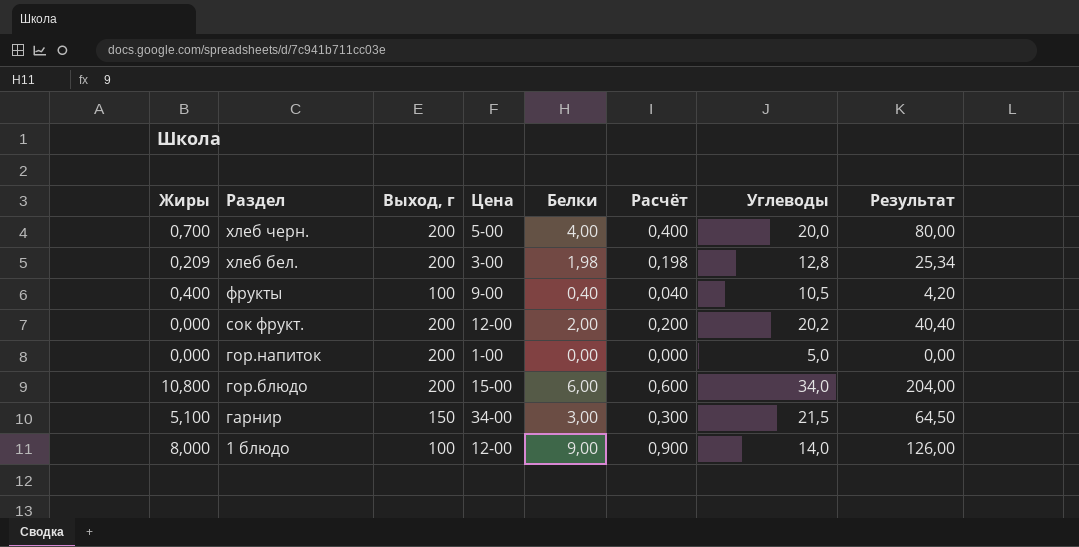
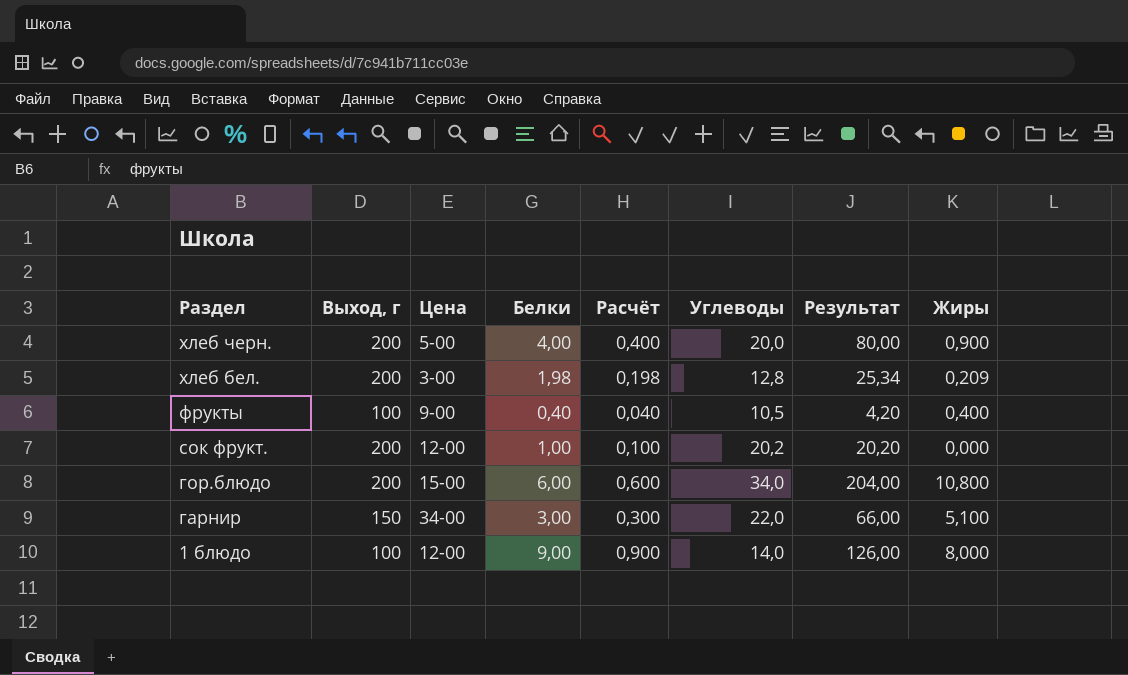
column Жиры | position: 1 -> 8
row гор.напиток: 0,000 | 200 | 1-00 | 0,00 | 0,000 | 5,0 | 0,00 -> none
хлеб черн. | Жиры: 0,700 -> 0,900
сок фрукт. | Белки: 2,00 -> 1,00
сок фрукт. | Расчёт: 0,200 -> 0,100
сок фрукт. | Результат: 40,40 -> 20,20
гарнир | Углеводы: 21,5 -> 22,0
гарнир | Результат: 64,50 -> 66,00

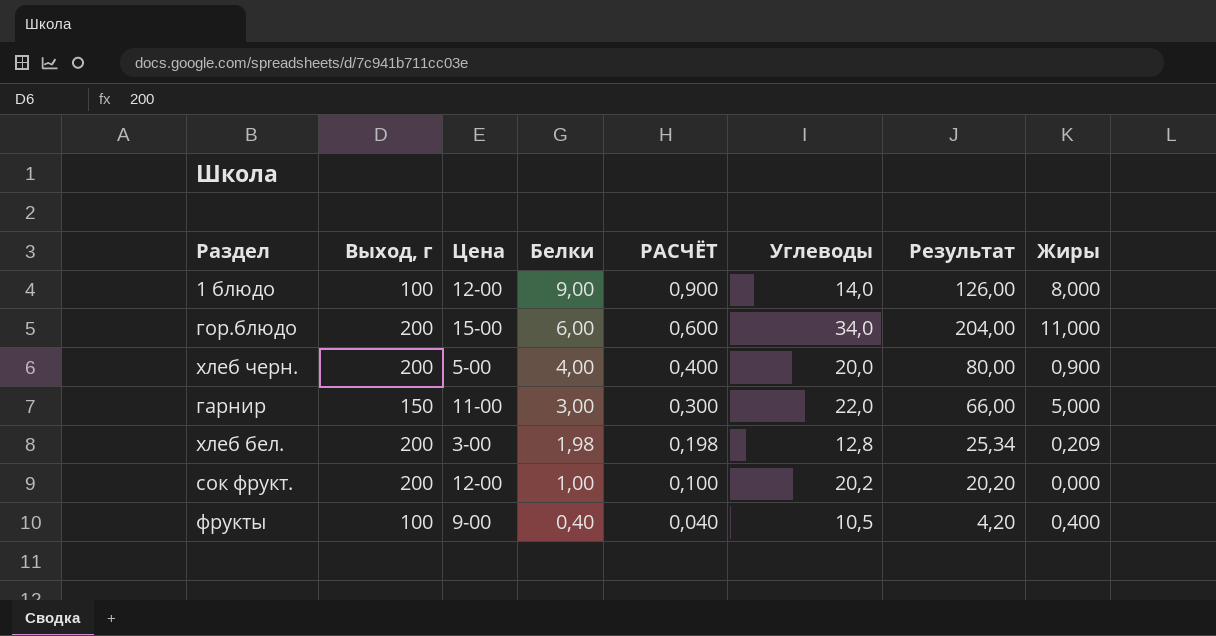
row order: Раздел descending -> Белки descending
column name: Расчёт -> РАСЧЁТ
гор.блюдо | Жиры: 10,800 -> 11,000
гарнир | Цена: 34-00 -> 11-00
гарнир | Жиры: 5,100 -> 5,000

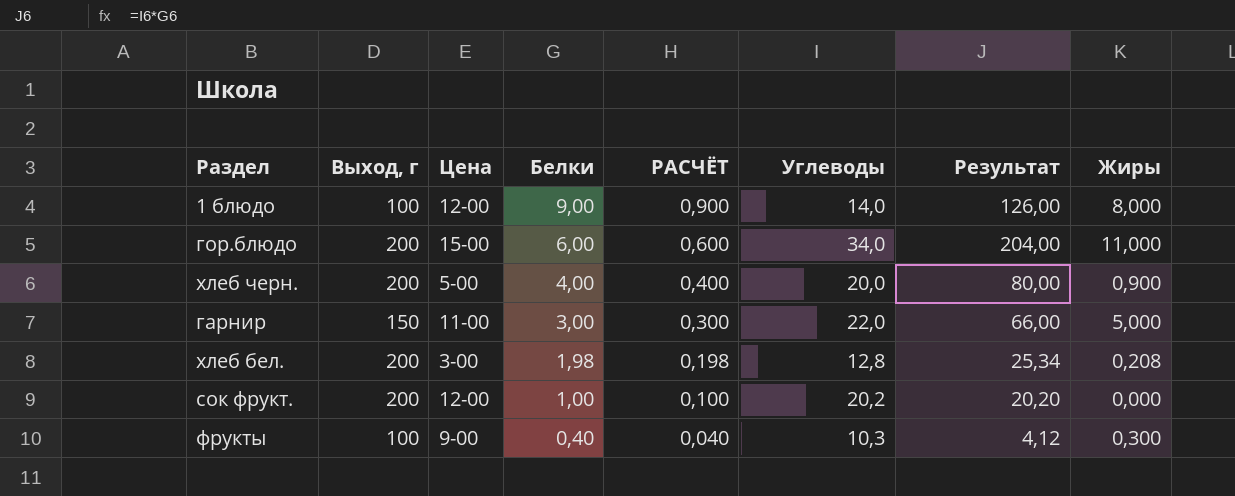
хлеб бел. | Жиры: 0,209 -> 0,208
фрукты | Углеводы: 10,5 -> 10,3
фрукты | Результат: 4,20 -> 4,12
фрукты | Жиры: 0,400 -> 0,300

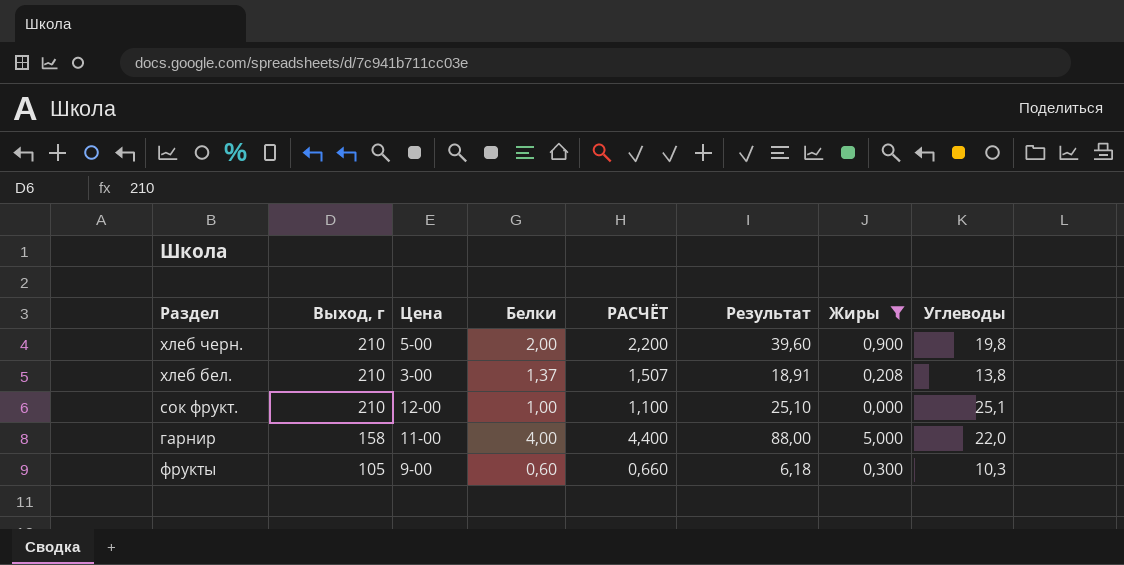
filter: none -> Жиры <= 5,000
row order: Белки descending -> Выход, г descending
column РАСЧЁТ | formula: [Белки] * 0,1 -> [Белки] * 1,1
column Углеводы | position: 6 -> 8
хлеб черн. | Выход, г: 200 -> 210
хлеб черн. | Белки: 4,00 -> 2,00
хлеб черн. | Результат: 80,00 -> 39,60
хлеб черн. | Углеводы: 20,0 -> 19,8
хлеб бел. | Выход, г: 200 -> 210
хлеб бел. | Белки: 1,98 -> 1,37
хлеб бел. | Результат: 25,34 -> 18,91
хлеб бел. | Углеводы: 12,8 -> 13,8
сок фрукт. | Выход, г: 200 -> 210
сок фрукт. | Результат: 20,20 -> 25,10
сок фрукт. | Углеводы: 20,2 -> 25,1
гарнир | Выход, г: 150 -> 158
гарнир | Белки: 3,00 -> 4,00
гарнир | Результат: 66,00 -> 88,00
фрукты | Выход, г: 100 -> 105
фрукты | Белки: 0,40 -> 0,60
фрукты | Результат: 4,12 -> 6,18

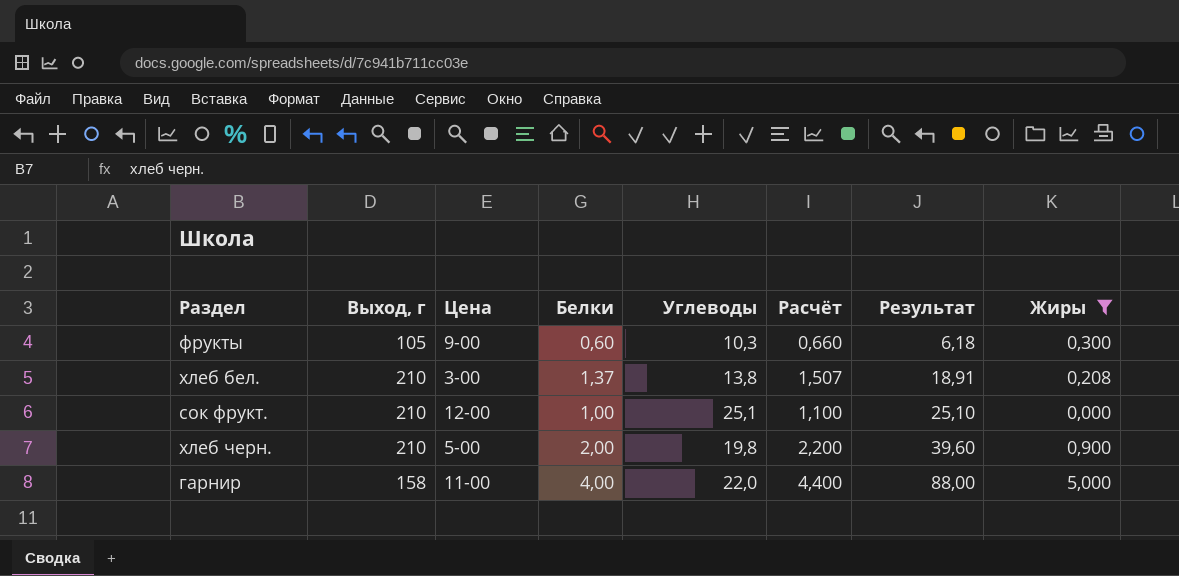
row order: Выход, г descending -> Результат ascending
column Углеводы | position: 8 -> 5
column name: РАСЧЁТ -> Расчёт

